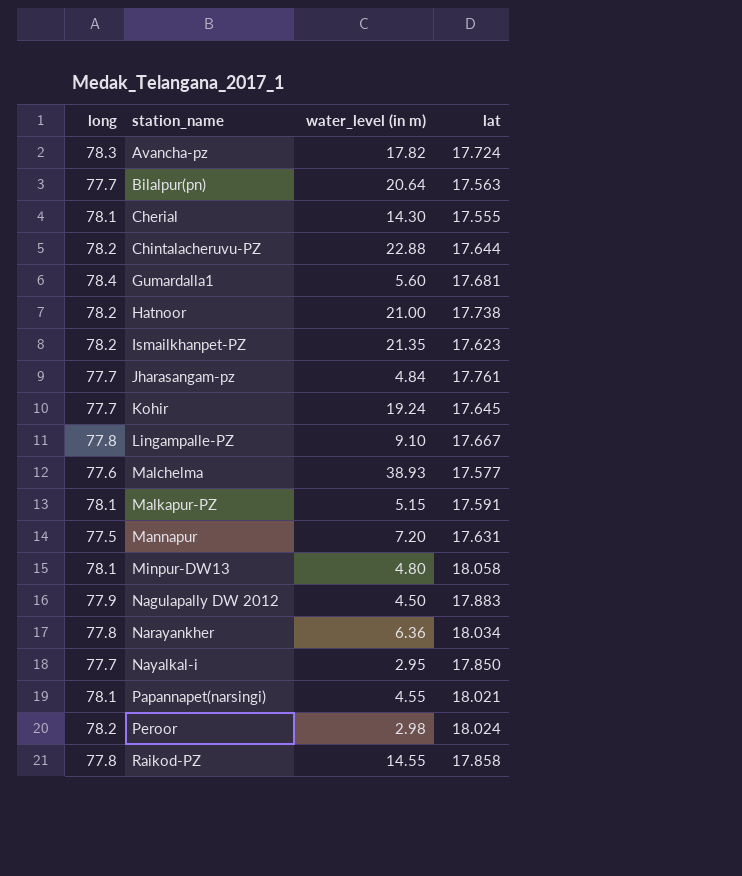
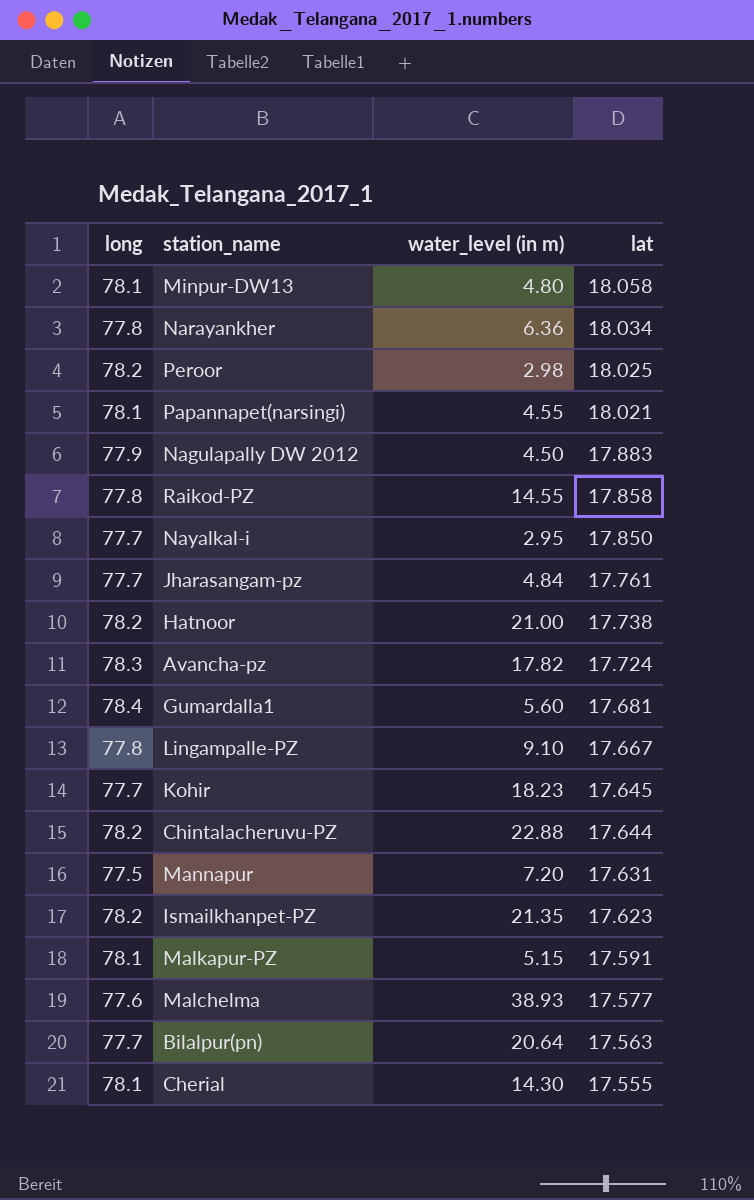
row order: station_name ascending -> lat descending
Peroor | lat: 18.024 -> 18.025
Kohir | water_level (in m): 19.24 -> 18.23

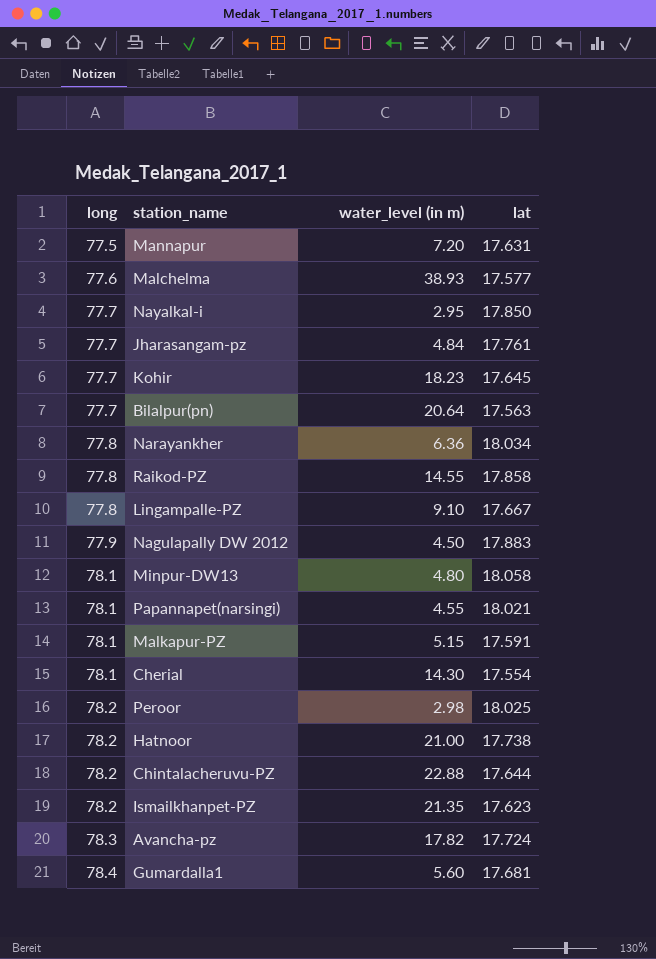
row order: lat descending -> long ascending
Cherial | lat: 17.555 -> 17.554

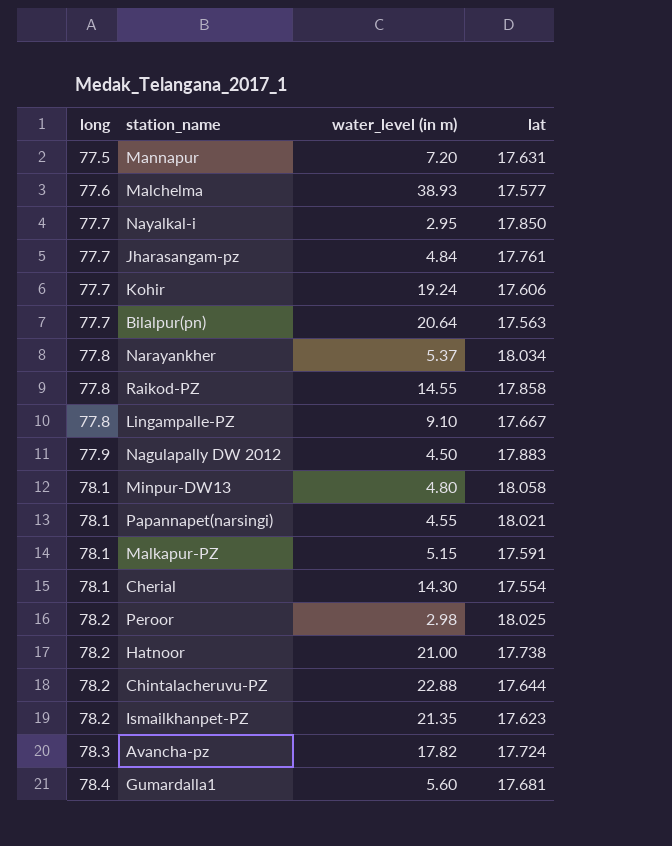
Kohir | water_level (in m): 18.23 -> 19.24
Kohir | lat: 17.645 -> 17.606
Narayankher | water_level (in m): 6.36 -> 5.37

